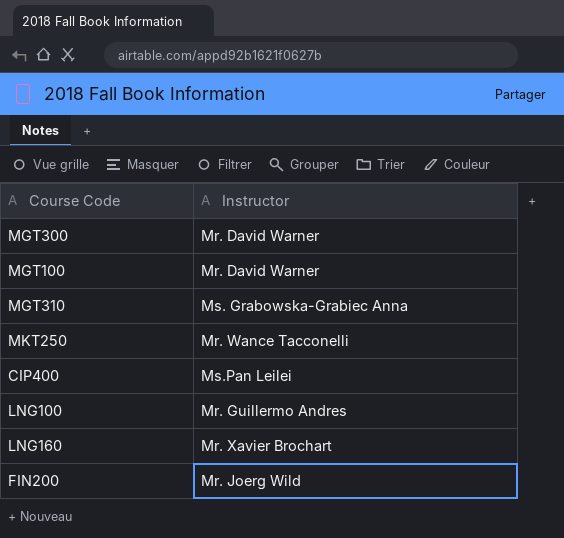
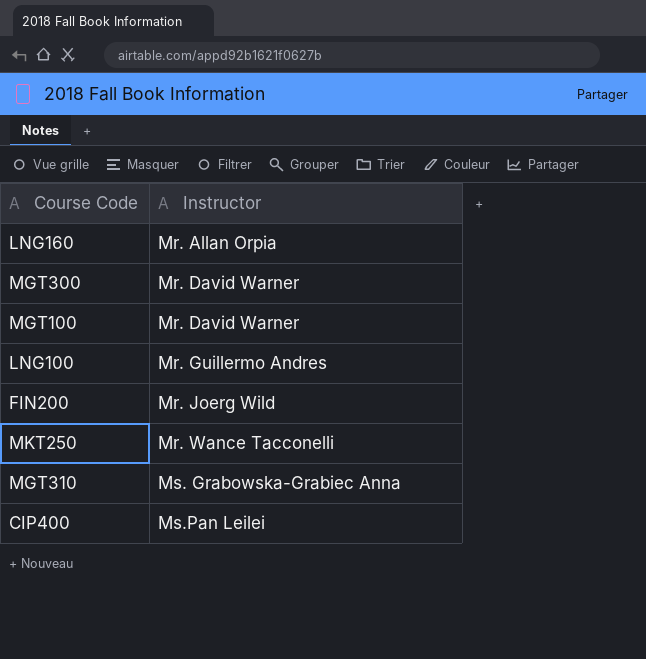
row order: none -> Instructor ascending
LNG160 | Instructor: Mr. Xavier Brochart -> Mr. Allan Orpia

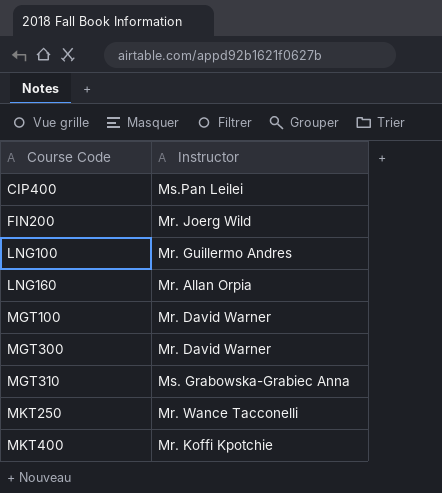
row order: Instructor ascending -> Course Code ascending
row MKT400: none -> Mr. Koffi Kpotchie

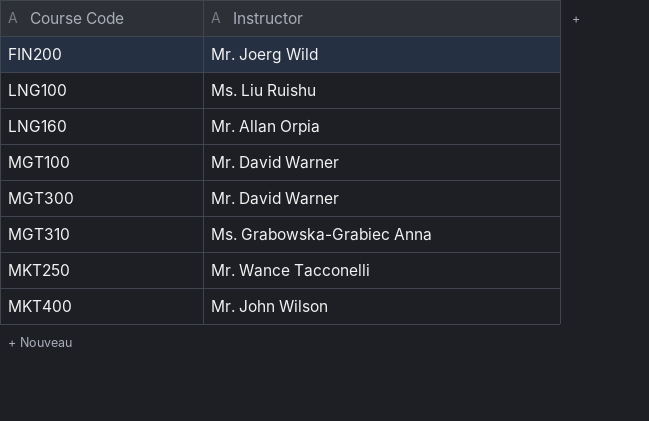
row CIP400: Ms.Pan Leilei -> none
LNG100 | Instructor: Mr. Guillermo Andres -> Ms. Liu Ruishu
MKT400 | Instructor: Mr. Koffi Kpotchie -> Mr. John Wilson

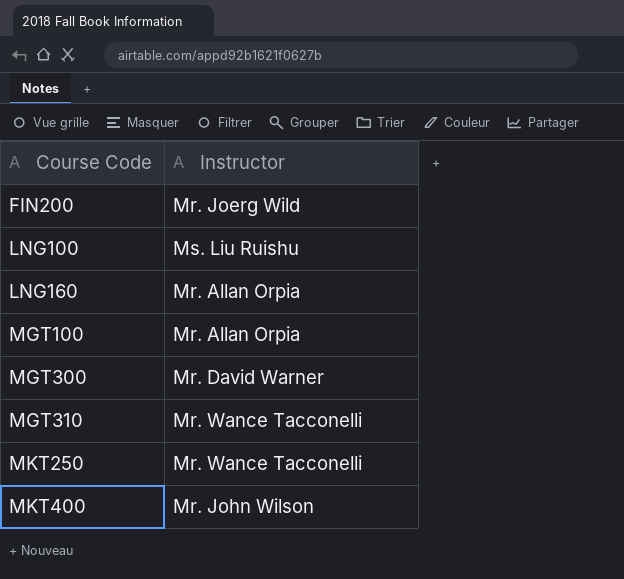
MGT100 | Instructor: Mr. David Warner -> Mr. Allan Orpia
MGT310 | Instructor: Ms. Grabowska-Grabiec Anna -> Mr. Wance Tacconelli

